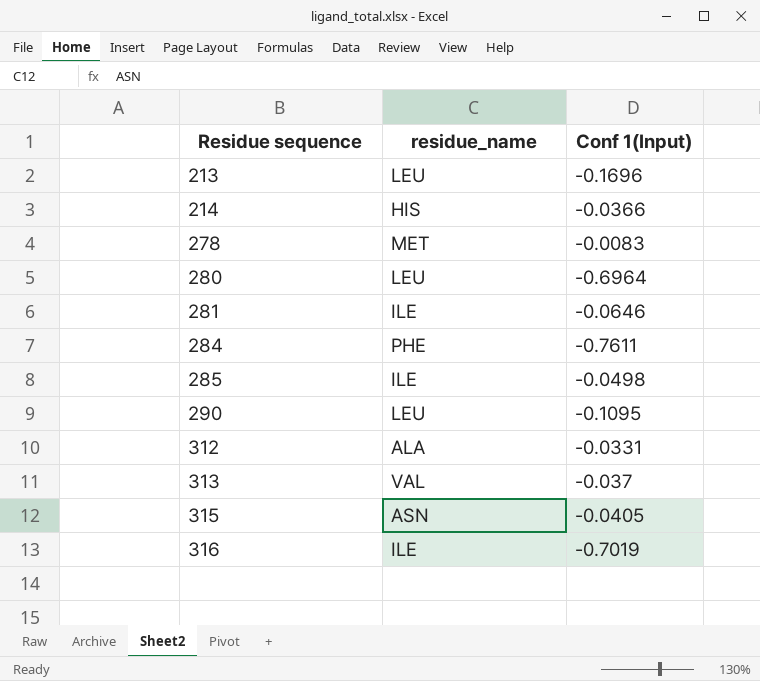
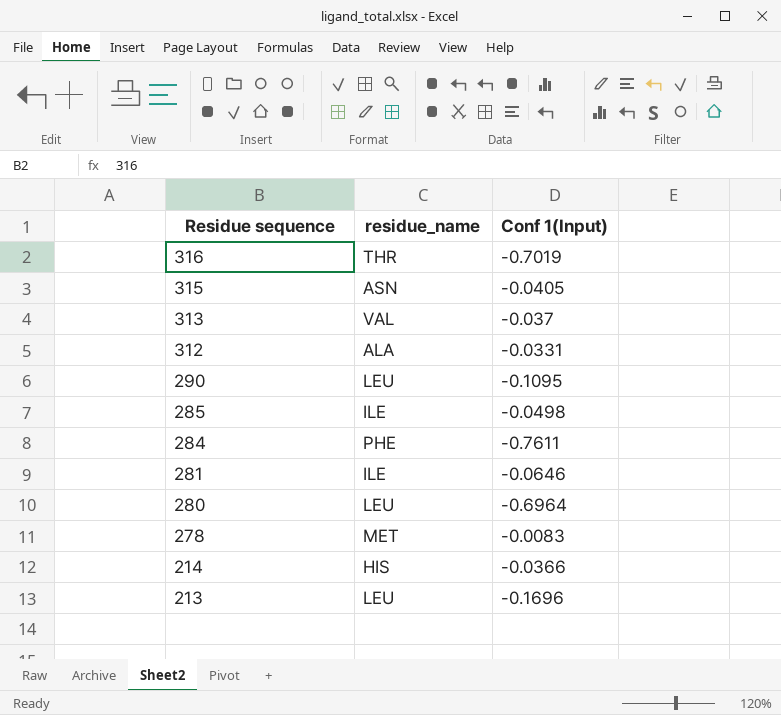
row order: Residue sequence ascending -> Residue sequence descending
316 | residue_name: ILE -> THR

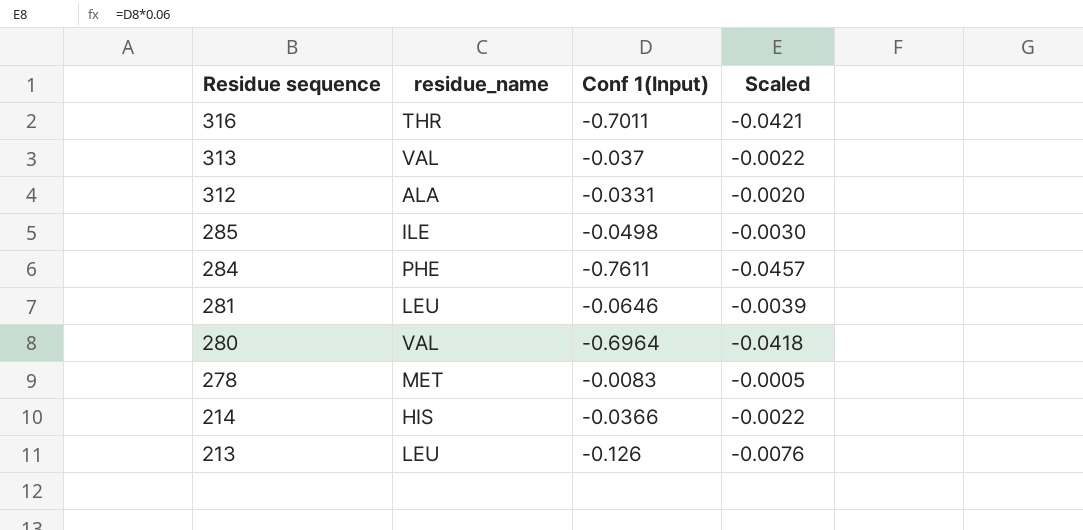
column Scaled | formula: none -> [Conf 1(Input)] * 0.06
row 315: ASN | -0.0405 -> none
row 290: LEU | -0.1095 -> none
316 | Conf 1(Input): -0.7019 -> -0.7011
281 | residue_name: ILE -> LEU
280 | residue_name: LEU -> VAL
213 | Conf 1(Input): -0.1696 -> -0.126

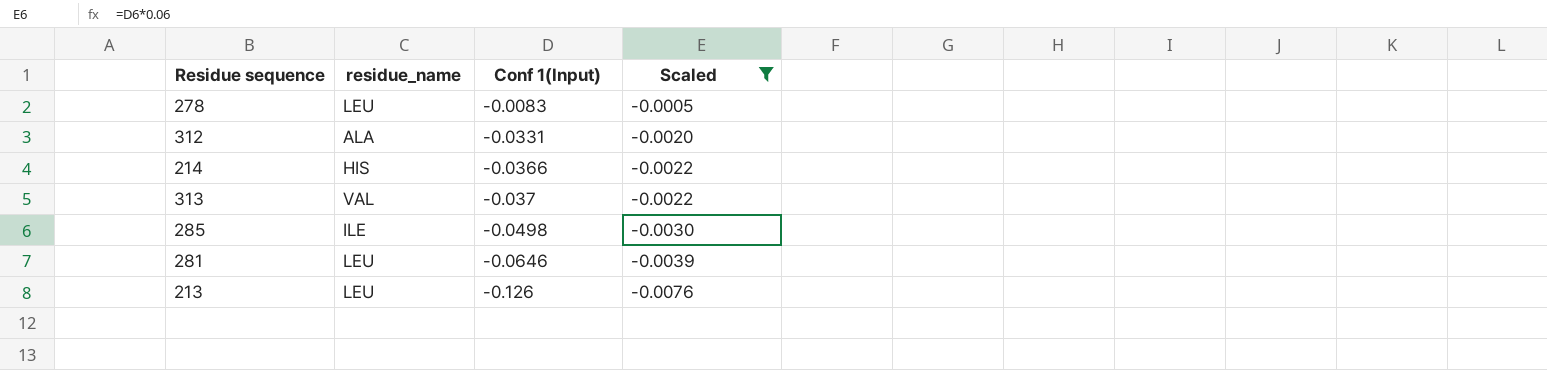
filter: none -> Scaled >= -0.0076
row order: Residue sequence descending -> Conf 1(Input) descending
278 | residue_name: MET -> LEU

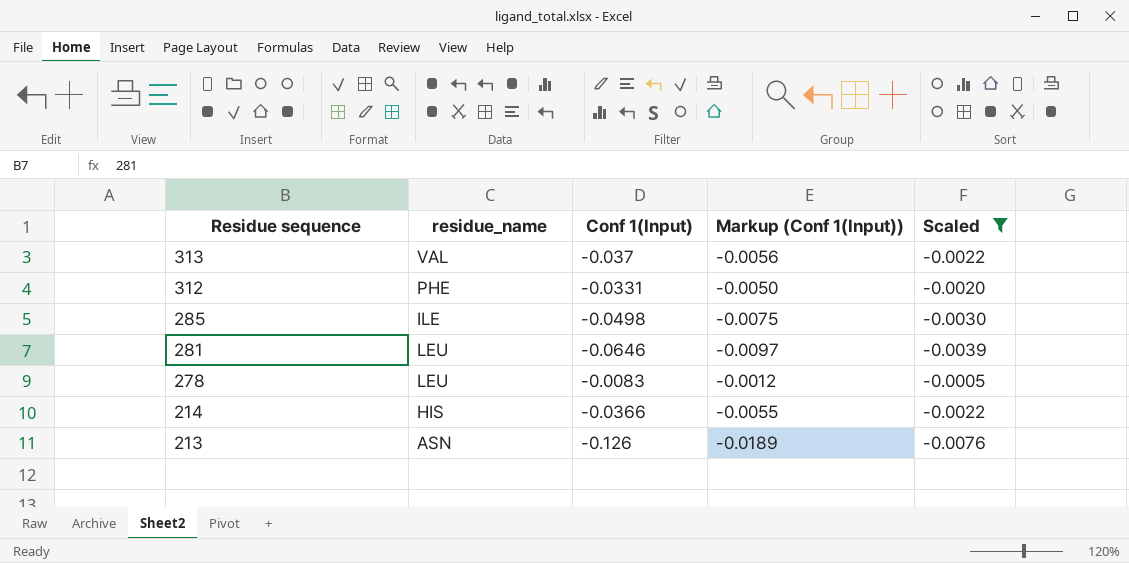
row order: Conf 1(Input) descending -> Residue sequence descending
column Markup (Conf 1(Input)) | formula: none -> [Conf 1(Input)] * 0.15
312 | residue_name: ALA -> PHE
213 | residue_name: LEU -> ASN

